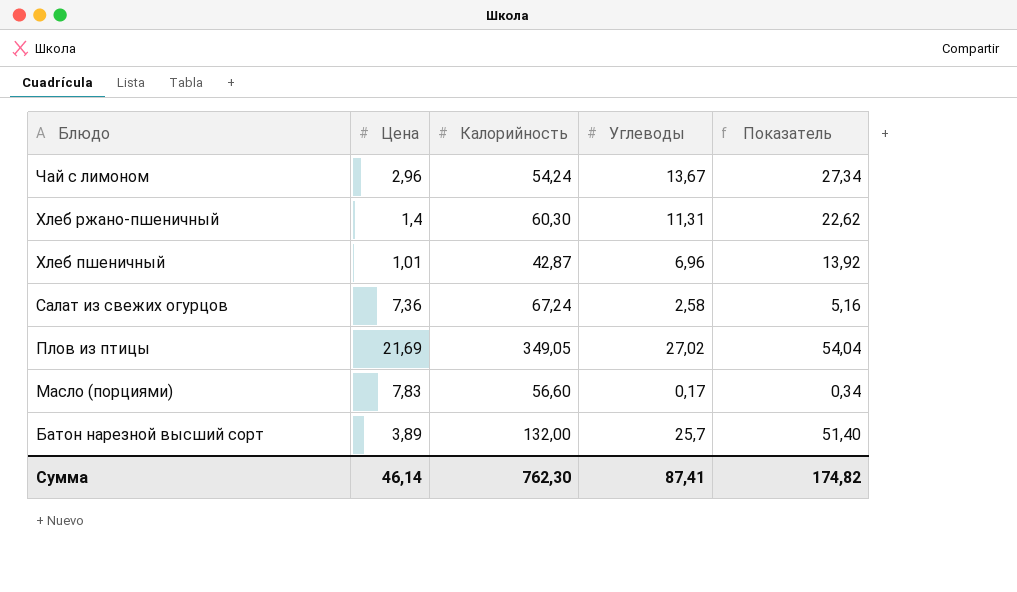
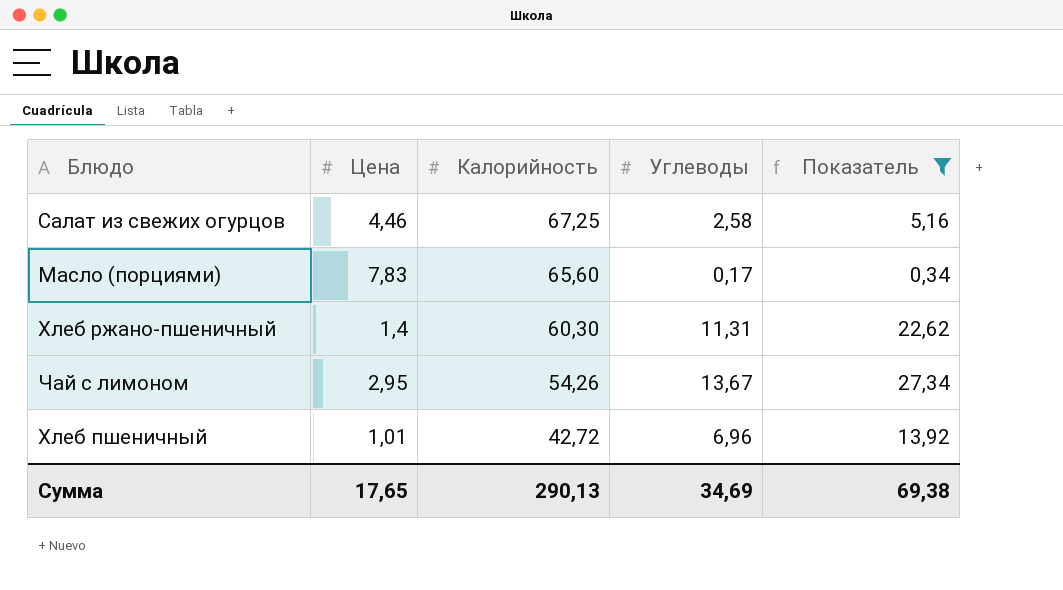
filter: none -> Показатель <= 27,34
row order: Блюдо descending -> Калорийность descending
Салат из свежих огурцов | Цена: 7,36 -> 4,46
Салат из свежих огурцов | Калорийность: 67,24 -> 67,25
Масло (порциями) | Калорийность: 56,60 -> 65,60
Чай с лимоном | Цена: 2,96 -> 2,95
Чай с лимоном | Калорийность: 54,24 -> 54,26
Хлеб пшеничный | Калорийность: 42,87 -> 42,72
Сумма | Цена: 46,14 -> 17,65
Сумма | Калорийность: 762,30 -> 290,13
Сумма | Углеводы: 87,41 -> 34,69
Сумма | Показатель: 174,82 -> 69,38

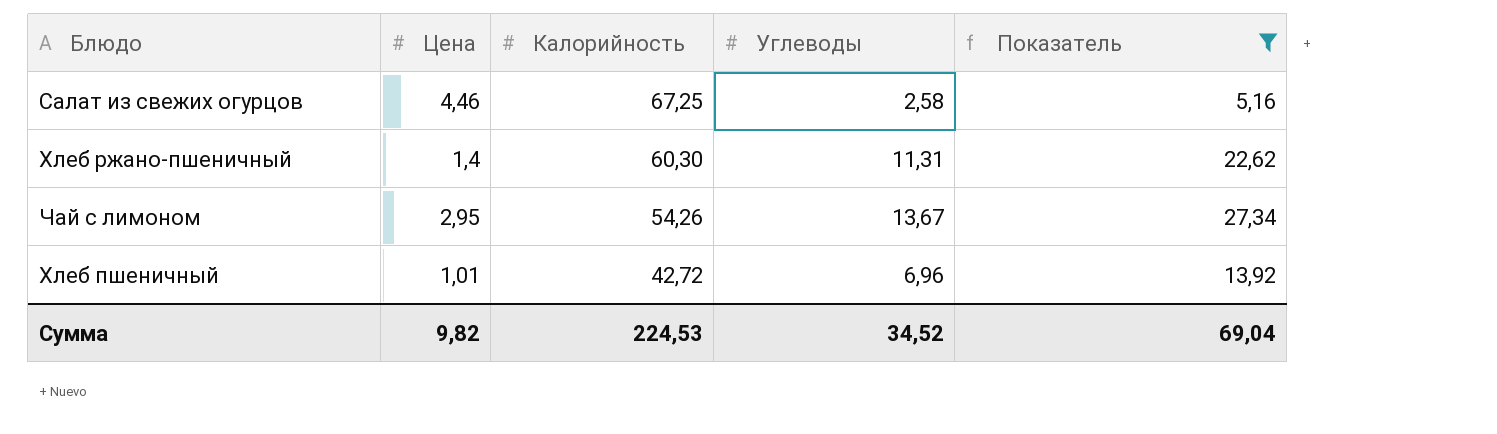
row Масло (порциями): 7,83 | 65,60 | 0,17 | 0,34 -> none
Сумма | Цена: 17,65 -> 9,82
Сумма | Калорийность: 290,13 -> 224,53
Сумма | Углеводы: 34,69 -> 34,52
Сумма | Показатель: 69,38 -> 69,04

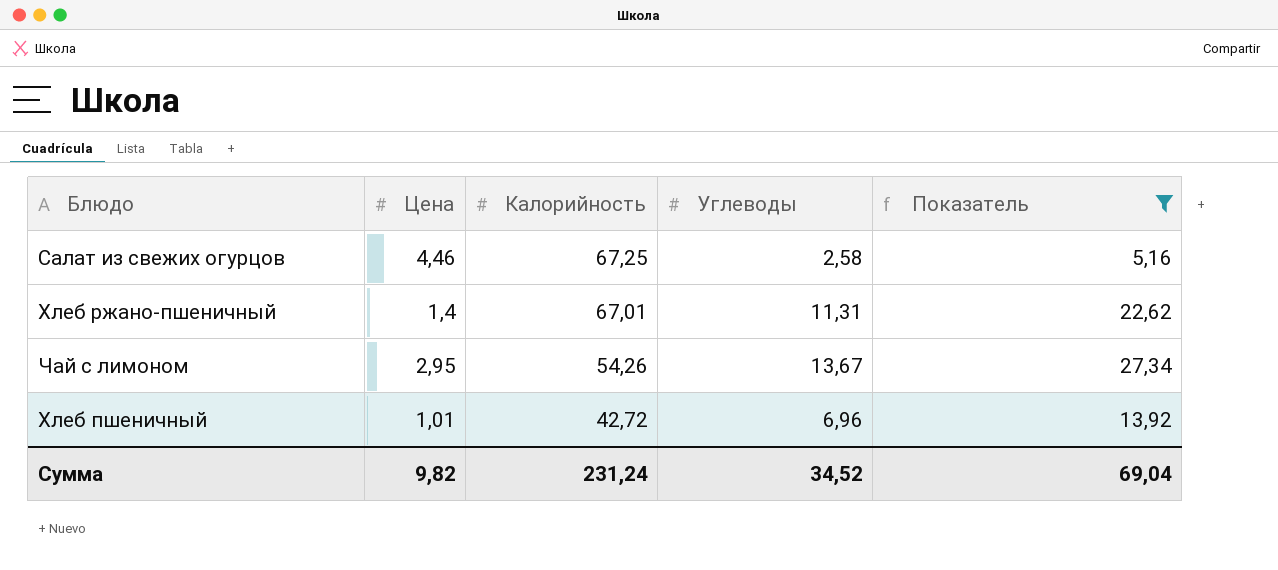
Хлеб ржано-пшеничный | Калорийность: 60,30 -> 67,01
Сумма | Калорийность: 224,53 -> 231,24

